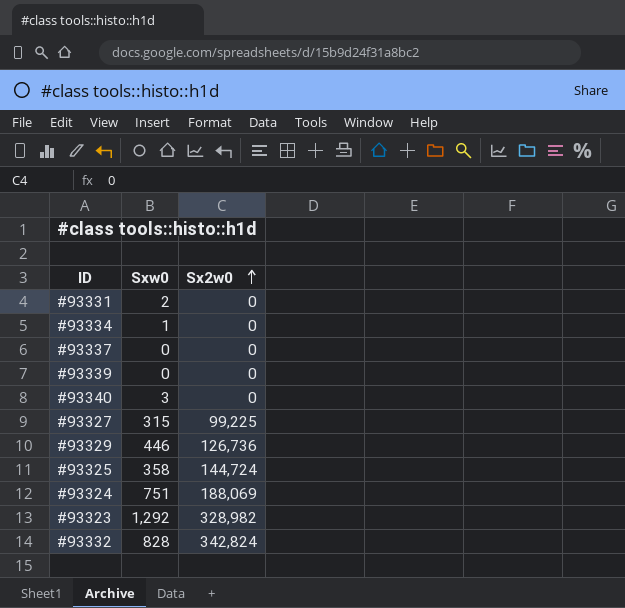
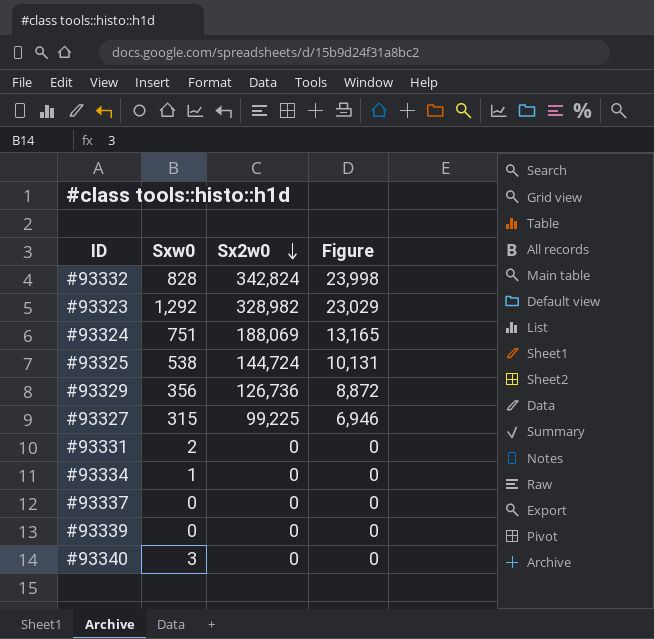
row order: Sx2w0 ascending -> Sx2w0 descending
column Figure | formula: none -> [Sx2w0] * 0.07
#93325 | Sxw0: 358 -> 538
#93329 | Sxw0: 446 -> 356

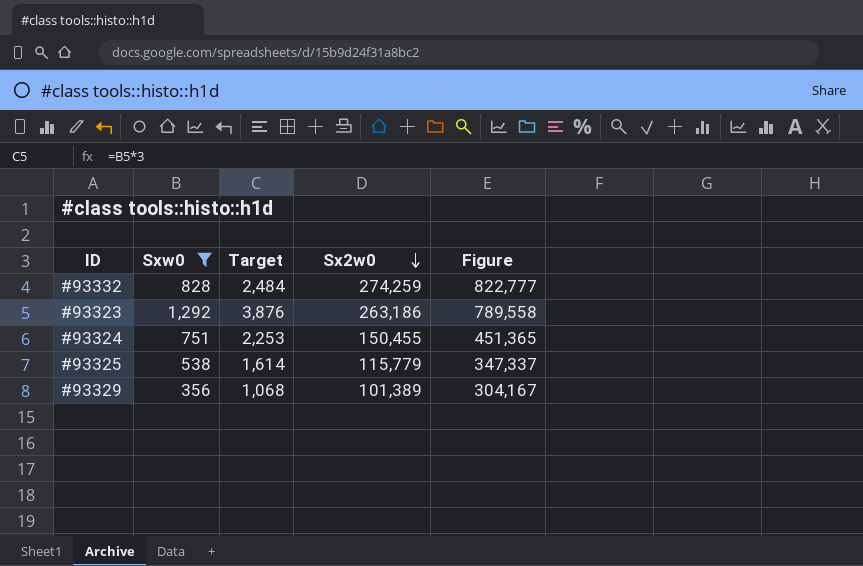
filter: none -> Sxw0 >= 356
column Target | formula: none -> [Sxw0] * 3
column Figure | formula: [Sx2w0] * 0.07 -> [Sx2w0] * 3
#93332 | Sx2w0: 342,824 -> 274,259
#93323 | Sx2w0: 328,982 -> 263,186
#93324 | Sx2w0: 188,069 -> 150,455
#93325 | Sx2w0: 144,724 -> 115,779
#93329 | Sx2w0: 126,736 -> 101,389

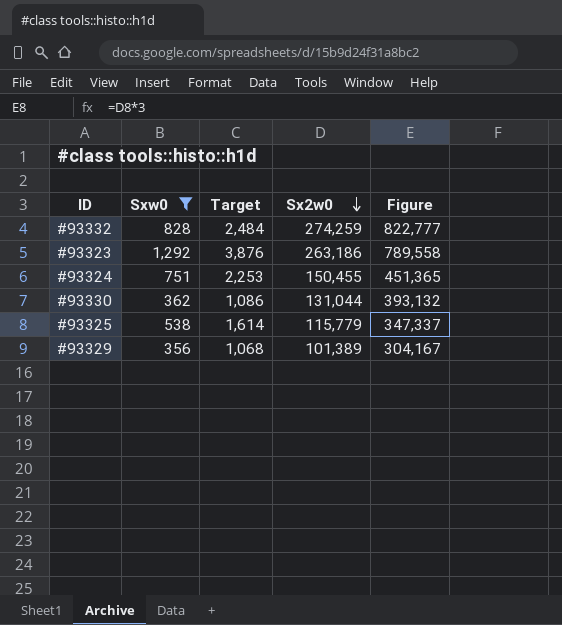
row #93330: none -> 362 | 1,086 | 131,044 | 393,132

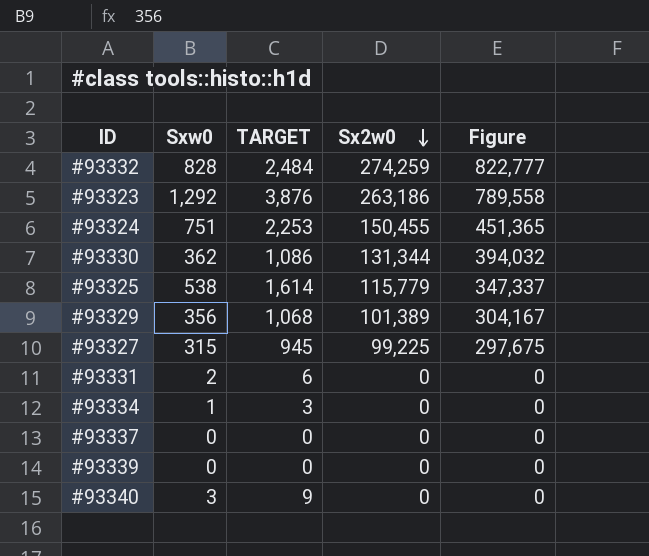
filter: Sxw0 >= 356 -> none
column name: Target -> TARGET
#93330 | Sx2w0: 131,044 -> 131,344
#93330 | Figure: 393,132 -> 394,032

